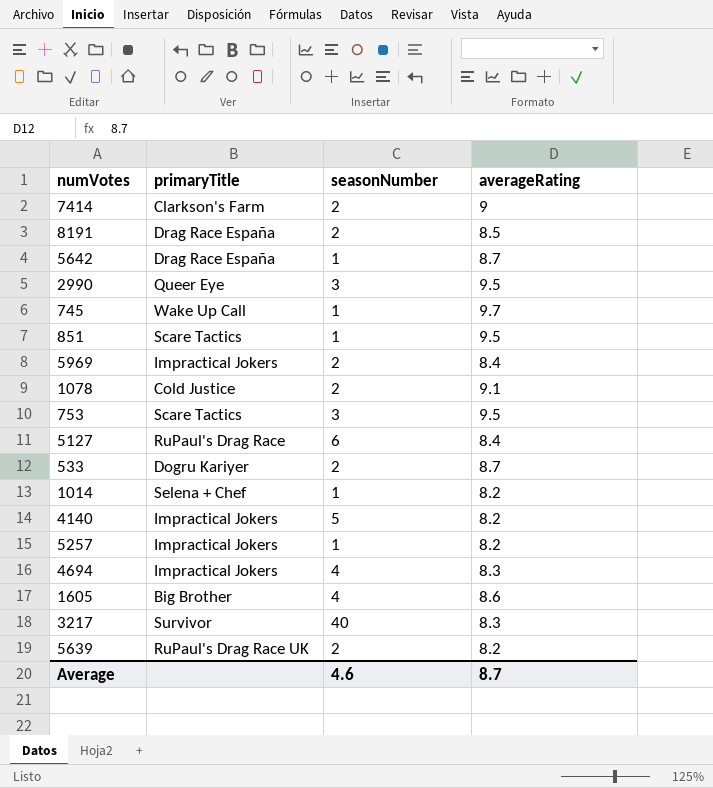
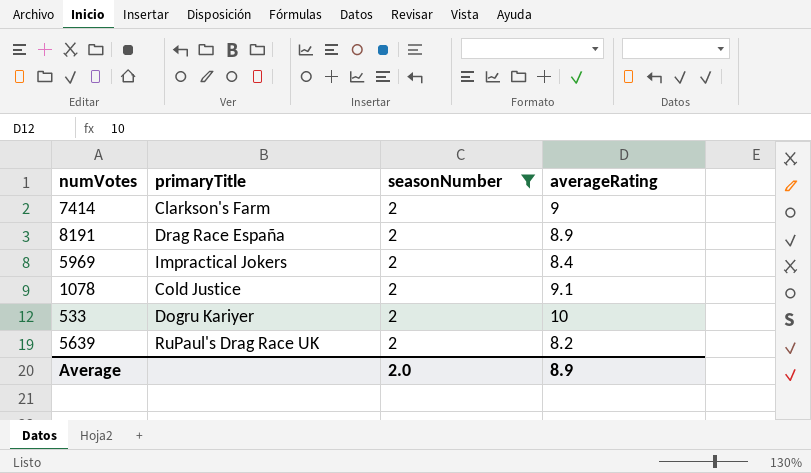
filter: none -> seasonNumber = 2
8191 | averageRating: 8.5 -> 8.9
533 | averageRating: 8.7 -> 10
Average | seasonNumber: 4.6 -> 2.0
Average | averageRating: 8.7 -> 8.9

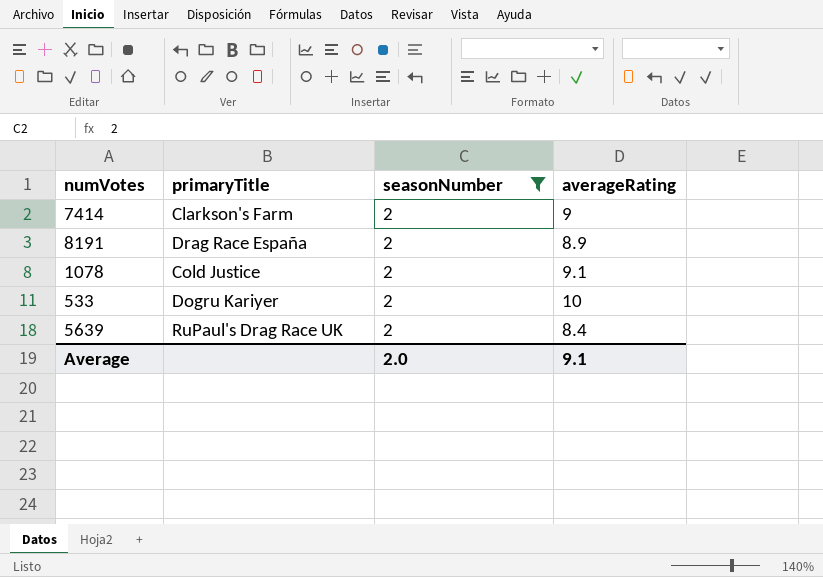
row 5969: Impractical Jokers | 2 | 8.4 -> none
5639 | averageRating: 8.2 -> 8.4
Average | averageRating: 8.9 -> 9.1

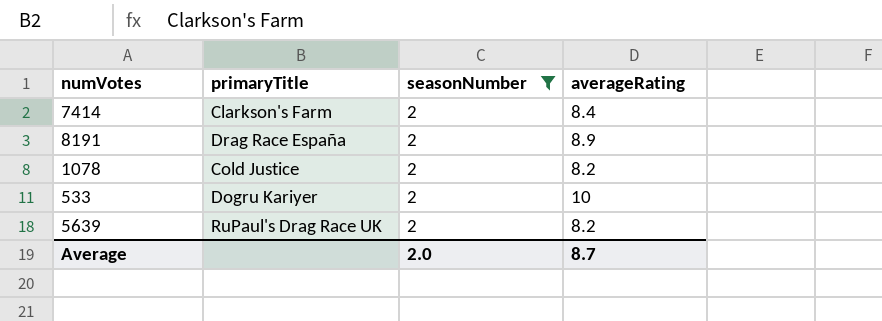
7414 | averageRating: 9 -> 8.4
1078 | averageRating: 9.1 -> 8.2
5639 | averageRating: 8.4 -> 8.2
Average | averageRating: 9.1 -> 8.7

